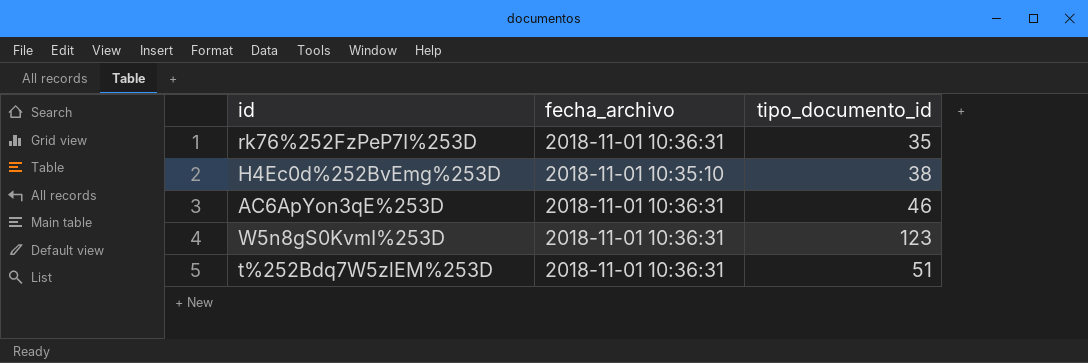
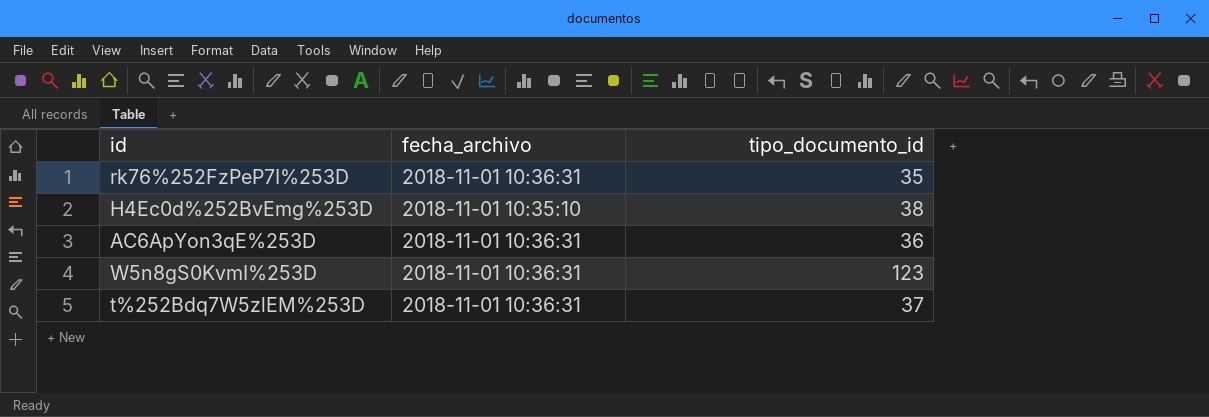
AC6ApYon3qE%253D | tipo_documento_id: 46 -> 36
t%252Bdq7W5zlEM%253D | tipo_documento_id: 51 -> 37

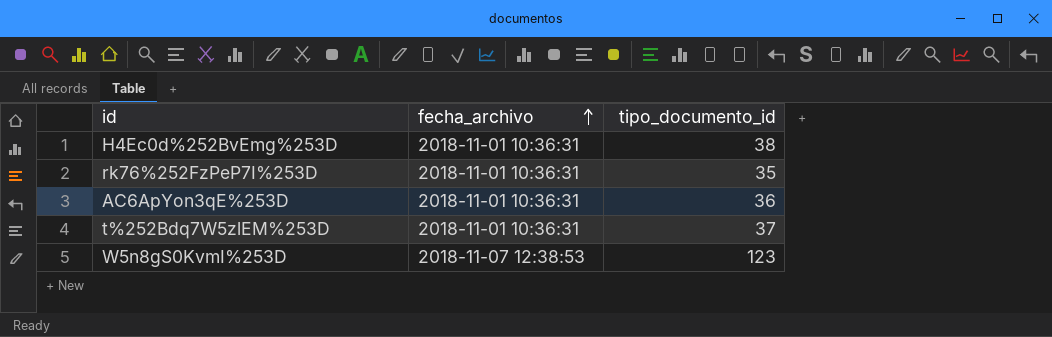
row order: none -> fecha_archivo ascending
H4Ec0d%252BvEmg%253D | fecha_archivo: 2018-11-01 10:35:10 -> 2018-11-01 10:36:31
W5n8gS0KvmI%253D | fecha_archivo: 2018-11-01 10:36:31 -> 2018-11-07 12:38:53

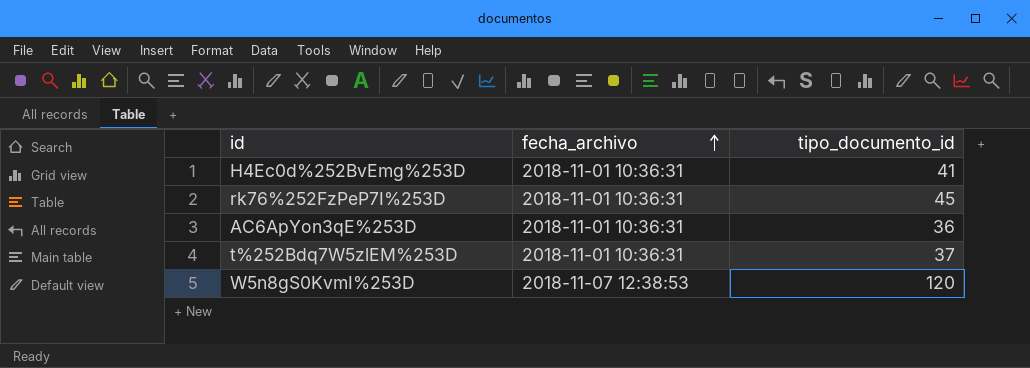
H4Ec0d%252BvEmg%253D | tipo_documento_id: 38 -> 41
rk76%252FzPeP7I%253D | tipo_documento_id: 35 -> 45
W5n8gS0KvmI%253D | tipo_documento_id: 123 -> 120

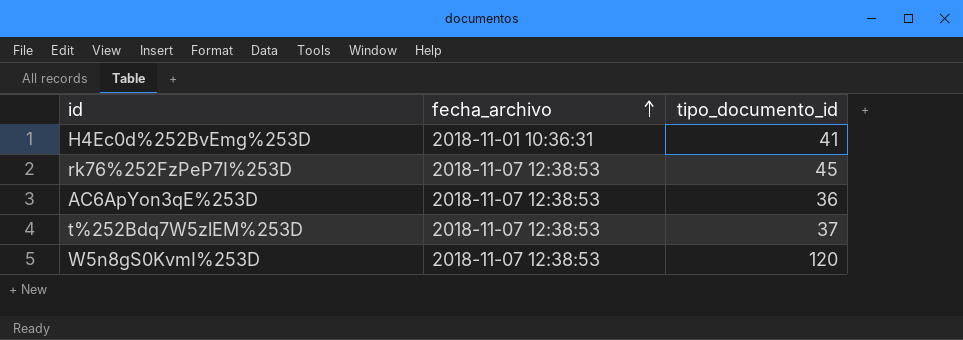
rk76%252FzPeP7I%253D | fecha_archivo: 2018-11-01 10:36:31 -> 2018-11-07 12:38:53
AC6ApYon3qE%253D | fecha_archivo: 2018-11-01 10:36:31 -> 2018-11-07 12:38:53
t%252Bdq7W5zlEM%253D | fecha_archivo: 2018-11-01 10:36:31 -> 2018-11-07 12:38:53

